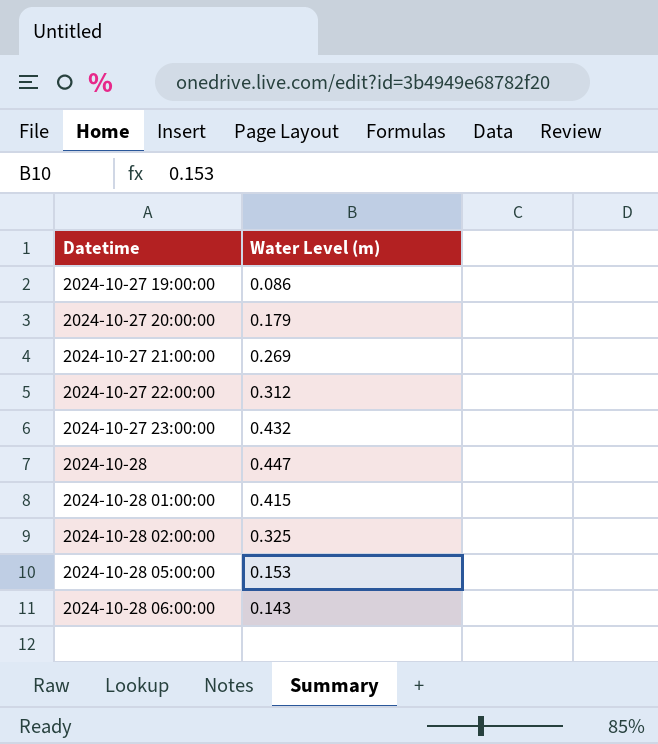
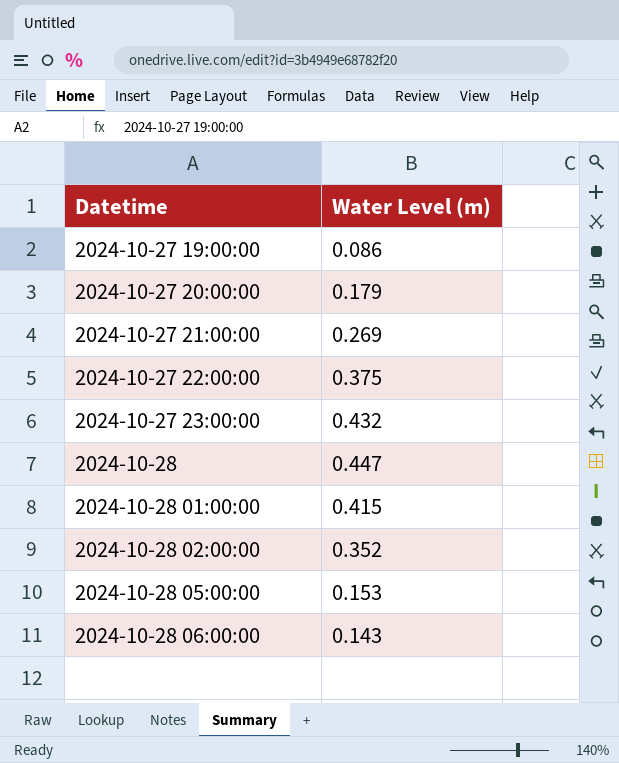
2024-10-27 22:00:00 | Water Level (m): 0.312 -> 0.375
2024-10-28 02:00:00 | Water Level (m): 0.325 -> 0.352

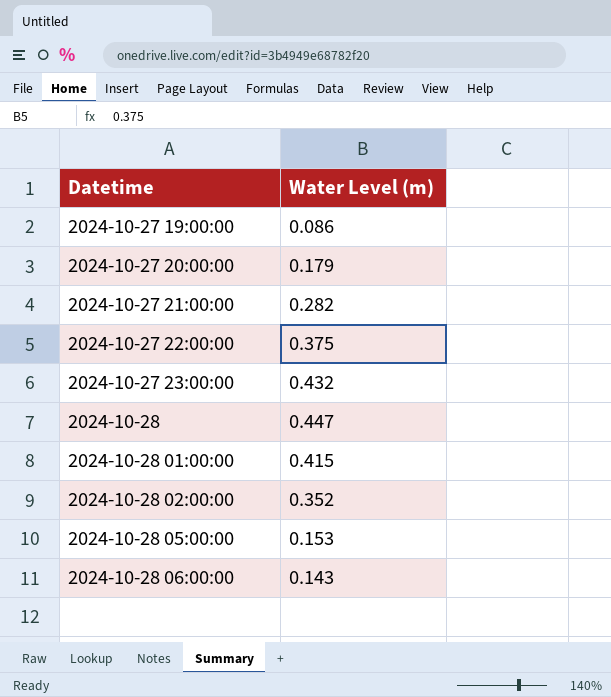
2024-10-27 21:00:00 | Water Level (m): 0.269 -> 0.282

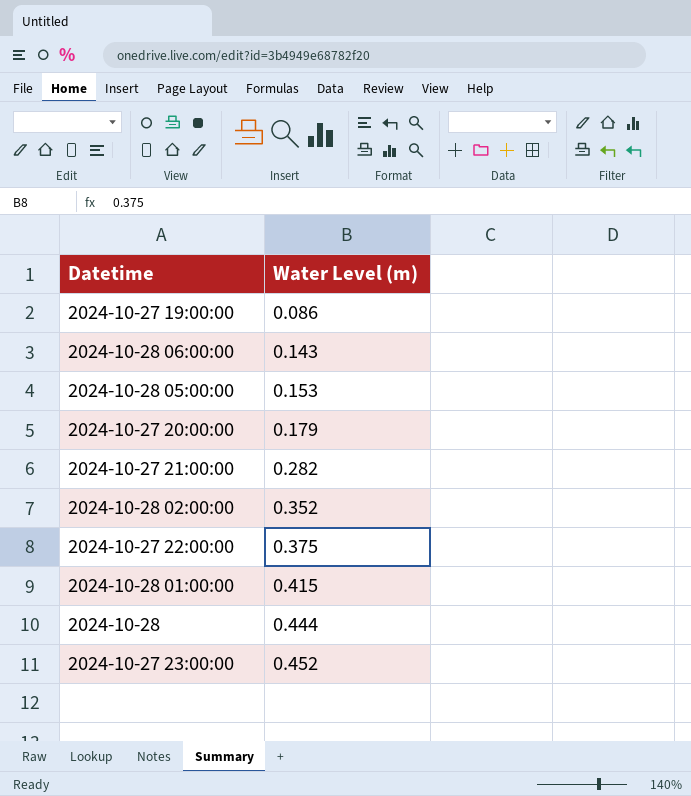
row order: Datetime ascending -> Water Level (m) ascending
2024-10-28 | Water Level (m): 0.447 -> 0.444
2024-10-27 23:00:00 | Water Level (m): 0.432 -> 0.452

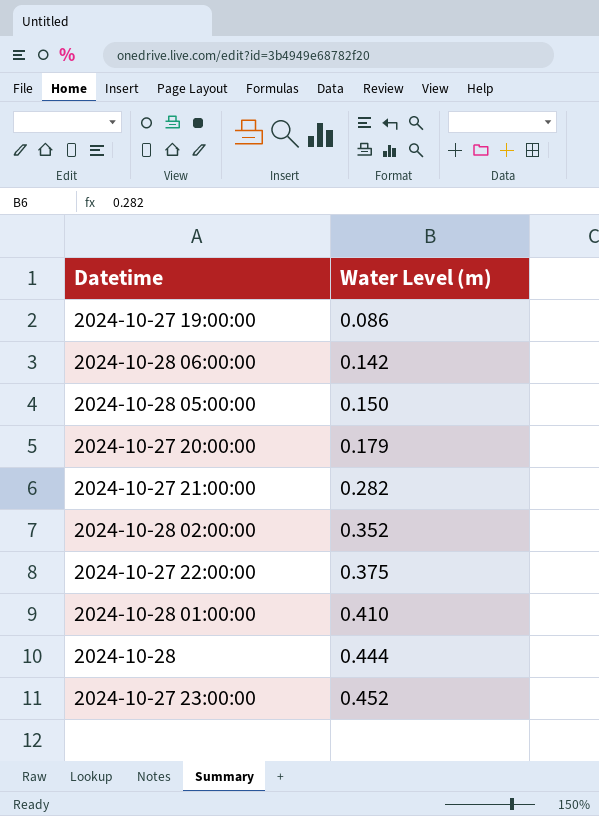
2024-10-28 06:00:00 | Water Level (m): 0.143 -> 0.142
2024-10-28 05:00:00 | Water Level (m): 0.153 -> 0.150
2024-10-28 01:00:00 | Water Level (m): 0.415 -> 0.410

